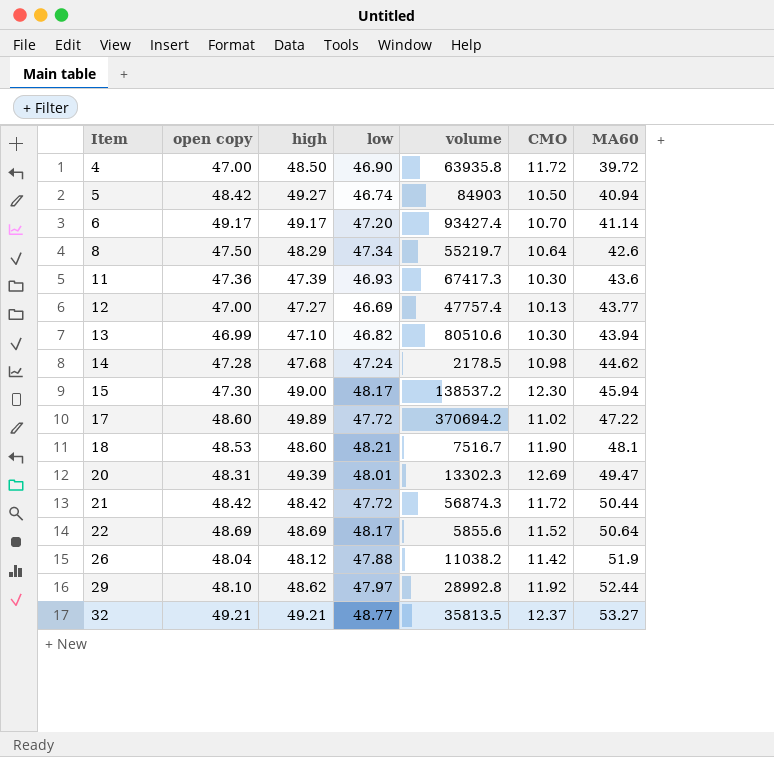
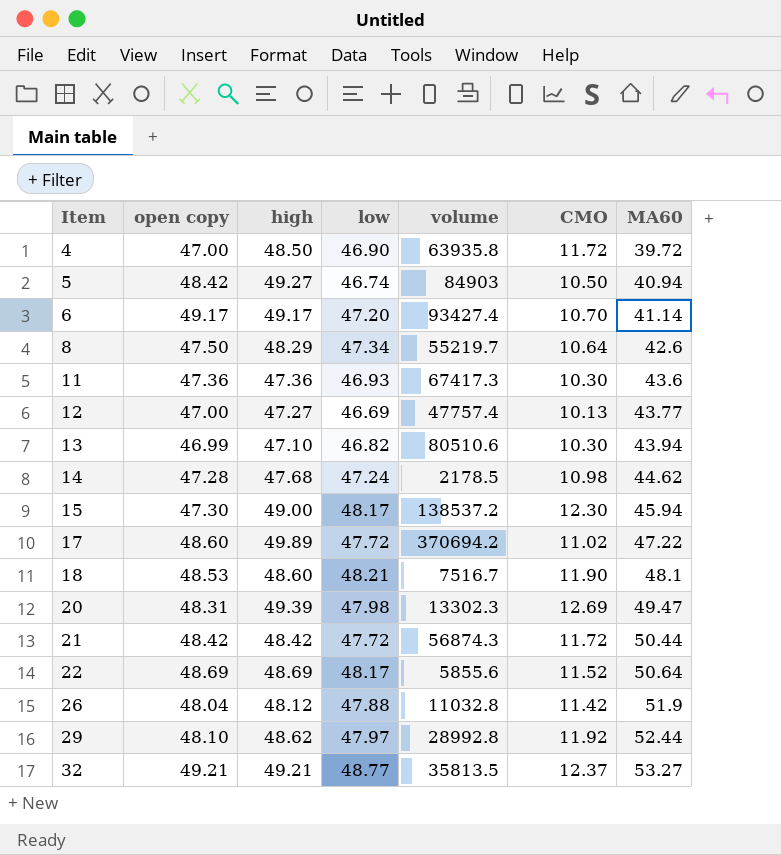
11 | high: 47.39 -> 47.36
20 | low: 48.01 -> 47.98
26 | volume: 11038.2 -> 11032.8

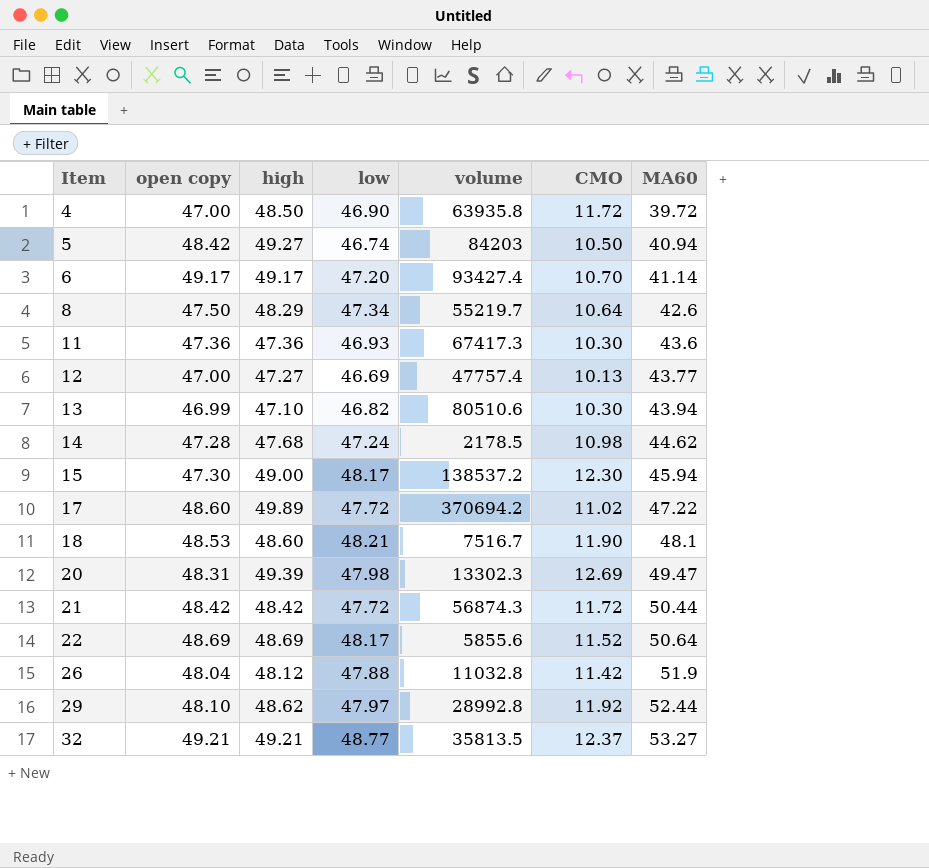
5 | volume: 84903 -> 84203

